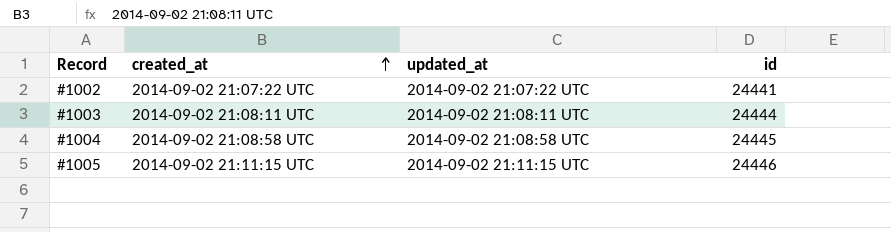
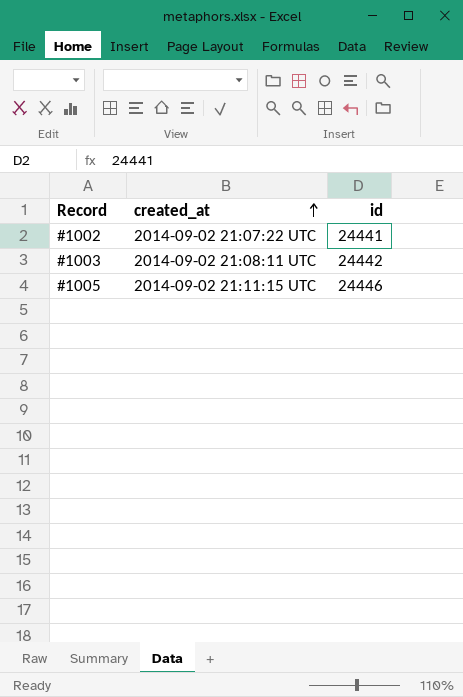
column updated_at | position: 3 -> none
row #1004: 2014-09-02 21:08:58 UTC | 2014-09-02 21:08:58 UTC | 24445 -> none
#1003 | id: 24444 -> 24442

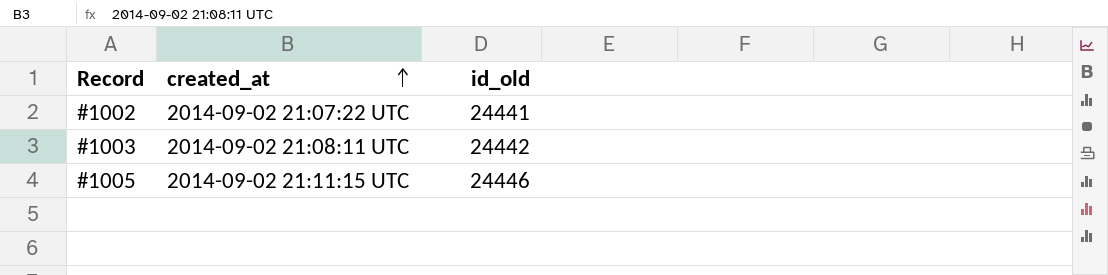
column name: id -> id_old

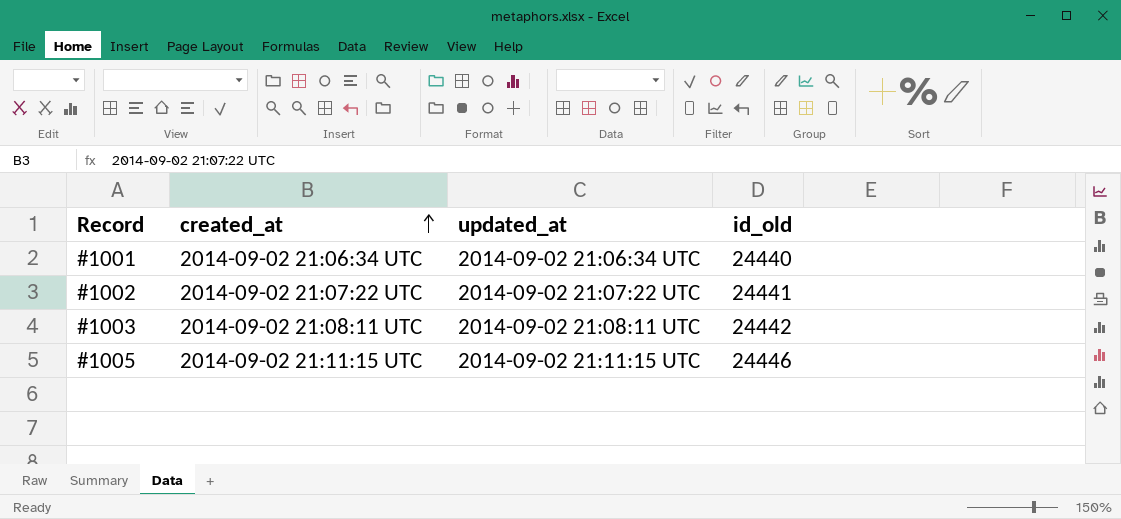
column updated_at | position: none -> 3
row #1001: none -> 2014-09-02 21:06:34 UTC | 2014-09-02 21:06:34 UTC | 24440

